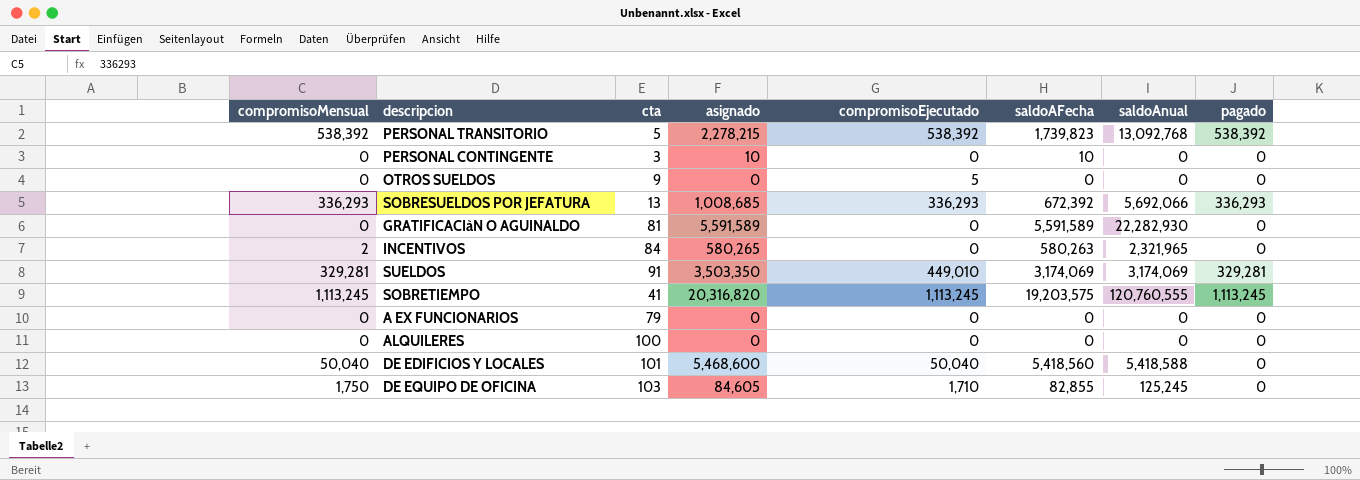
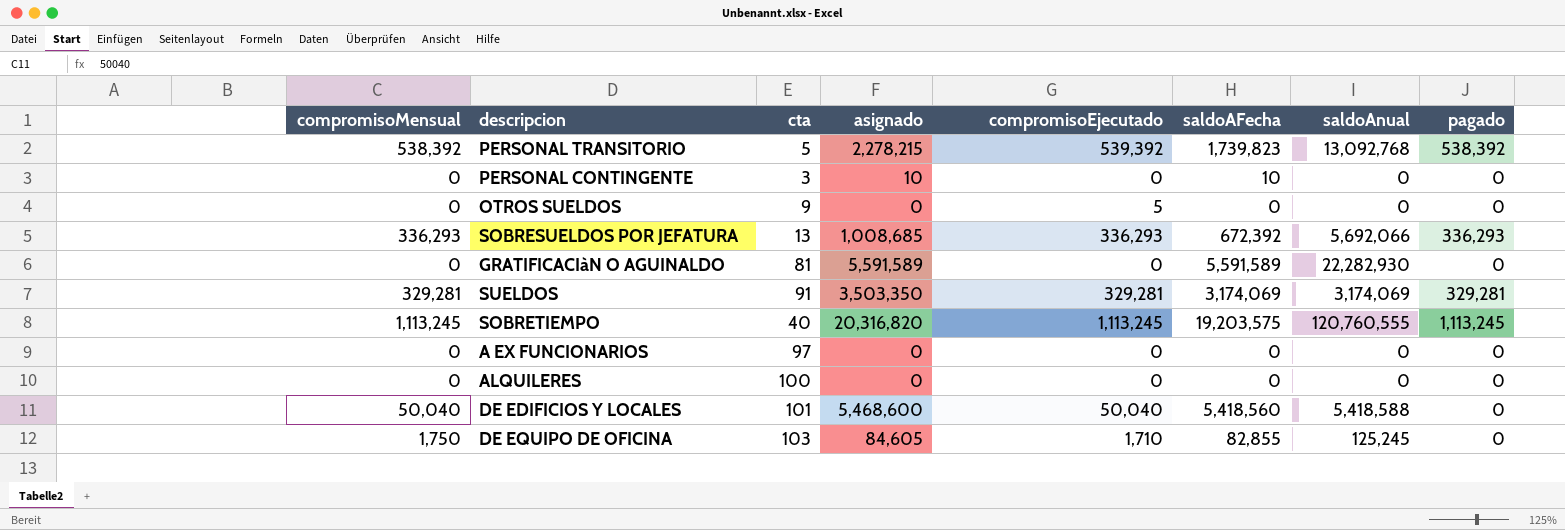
row INCENTIVOS: 2 | 84 | 580,265 | 0 | 580,263 | 2,321,965 | 0 -> none
PERSONAL TRANSITORIO | compromisoEjecutado: 538,392 -> 539,392
SUELDOS | compromisoEjecutado: 449,010 -> 329,281
SOBRETIEMPO | cta: 41 -> 40
A EX FUNCIONARIOS | cta: 79 -> 97

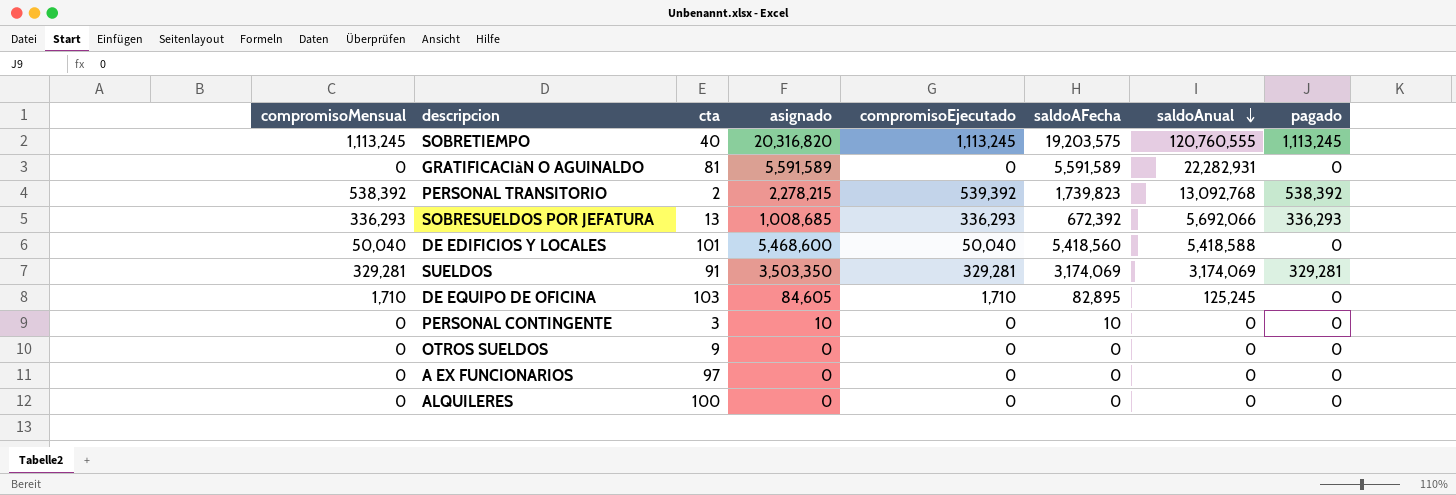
row order: none -> saldoAnual descending
GRATIFICACIàN O AGUINALDO | saldoAnual: 22,282,930 -> 22,282,931
PERSONAL TRANSITORIO | cta: 5 -> 2
DE EQUIPO DE OFICINA | compromisoMensual: 1,750 -> 1,710
DE EQUIPO DE OFICINA | saldoAFecha: 82,855 -> 82,895
OTROS SUELDOS | compromisoEjecutado: 5 -> 0

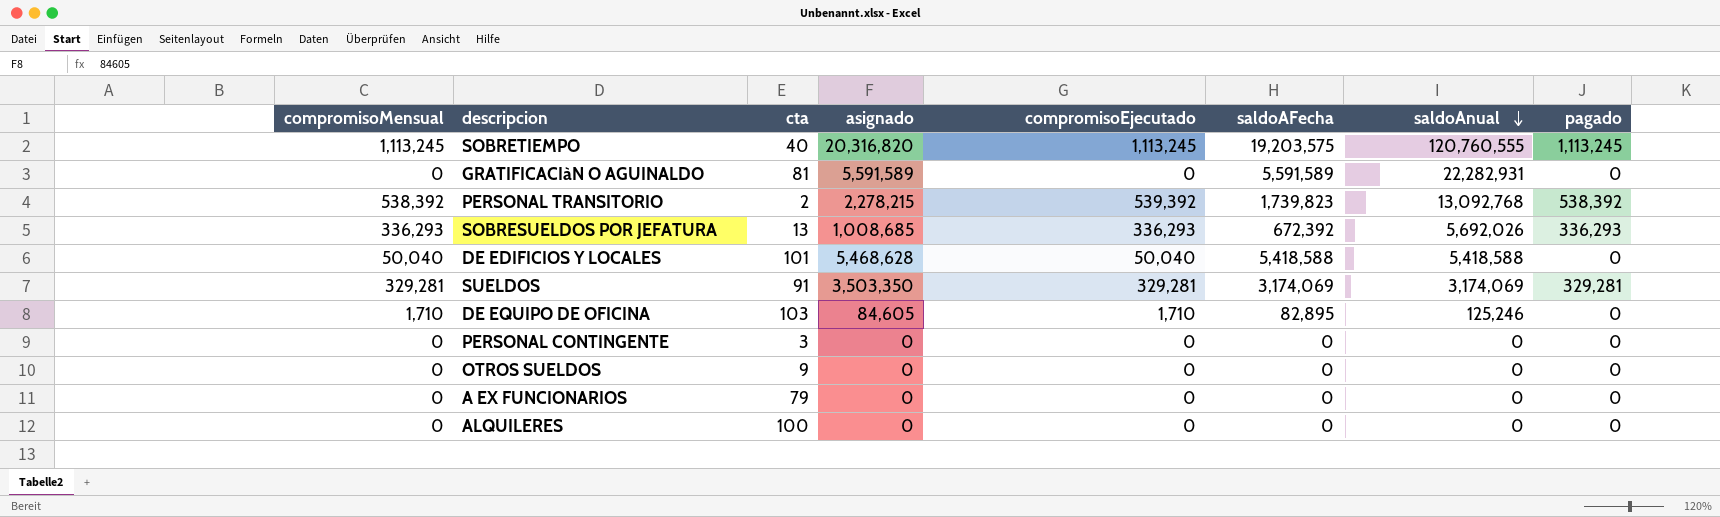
SOBRESUELDOS POR JEFATURA | saldoAnual: 5,692,066 -> 5,692,026
DE EDIFICIOS Y LOCALES | asignado: 5,468,600 -> 5,468,628
DE EDIFICIOS Y LOCALES | saldoAFecha: 5,418,560 -> 5,418,588
DE EQUIPO DE OFICINA | saldoAnual: 125,245 -> 125,246
PERSONAL CONTINGENTE | asignado: 10 -> 0
PERSONAL CONTINGENTE | saldoAFecha: 10 -> 0
A EX FUNCIONARIOS | cta: 97 -> 79

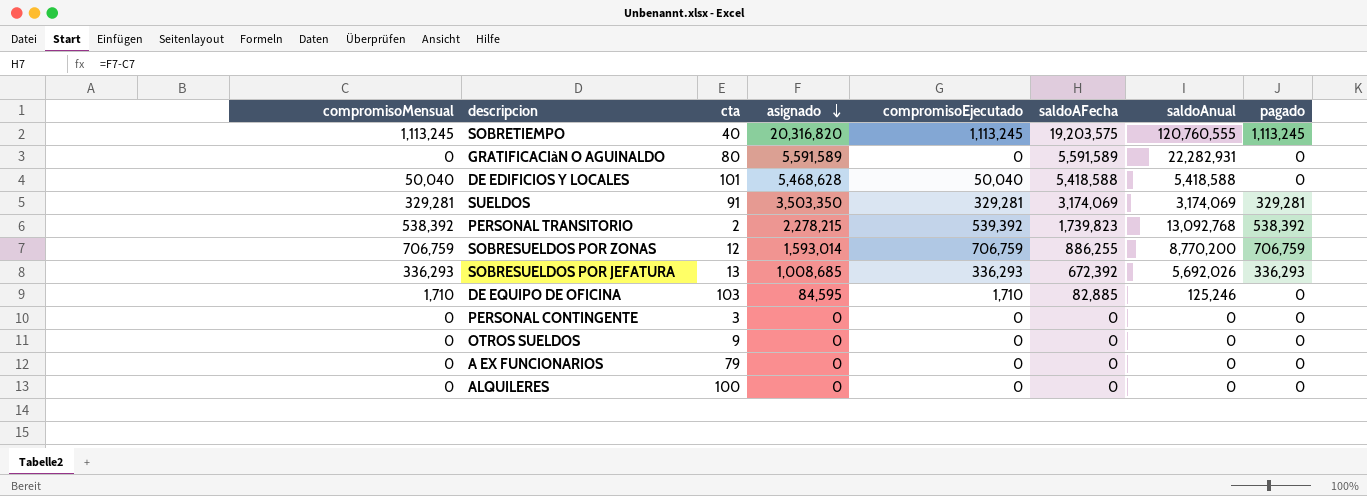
row order: saldoAnual descending -> asignado descending
GRATIFICACIàN O AGUINALDO | cta: 81 -> 80
row SOBRESUELDOS POR ZONAS: none -> 706,759 | 12 | 1,593,014 | 706,759 | 886,255 | 8,770,200 | 706,759
DE EQUIPO DE OFICINA | asignado: 84,605 -> 84,595
DE EQUIPO DE OFICINA | saldoAFecha: 82,895 -> 82,885

